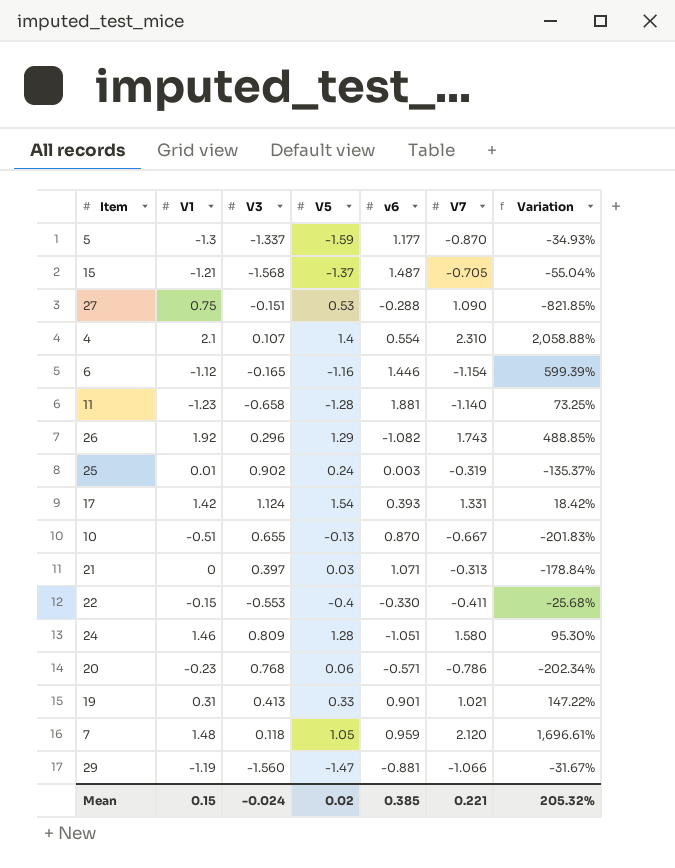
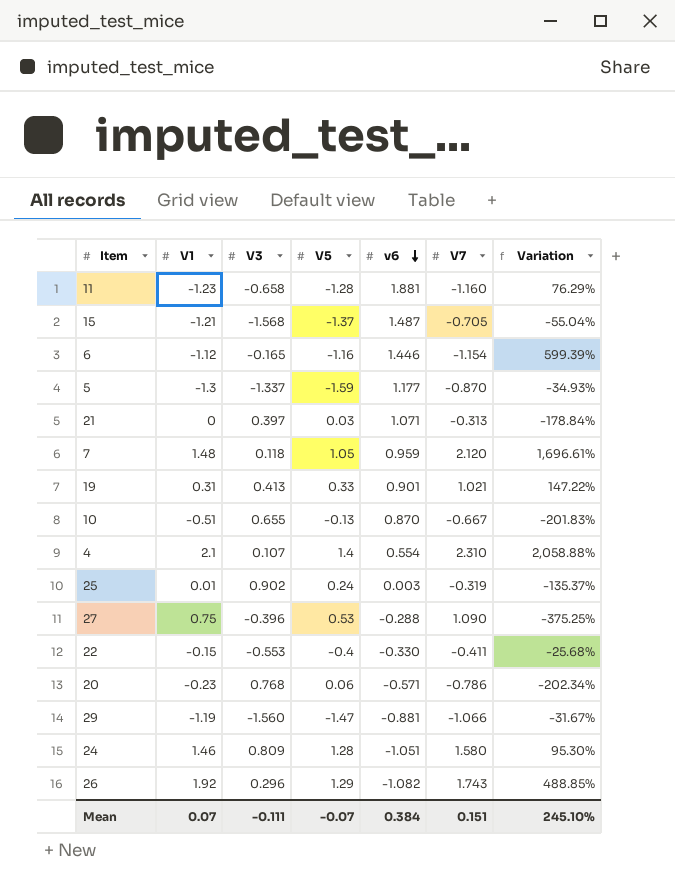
row order: none -> v6 descending
row 17: 1.42 | 1.124 | 1.54 | 0.393 | 1.331 | 18.42% -> none
11 | V7: -1.140 -> -1.160
11 | Variation: 73.25% -> 76.29%
27 | V3: -0.151 -> -0.396
27 | Variation: -821.85% -> -375.25%
Mean | V1: 0.15 -> 0.07
Mean | V3: -0.024 -> -0.111
Mean | V5: 0.02 -> -0.07
Mean | v6: 0.385 -> 0.384
Mean | V7: 0.221 -> 0.151
Mean | Variation: 205.32% -> 245.10%

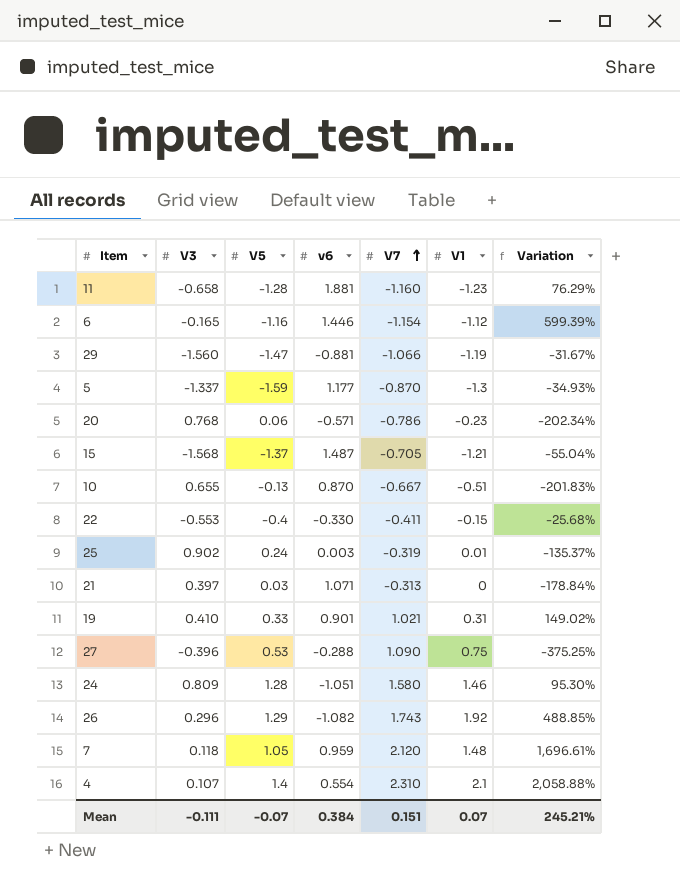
row order: v6 descending -> V7 ascending
column V1 | position: 2 -> 6
19 | V3: 0.413 -> 0.410
19 | Variation: 147.22% -> 149.02%
Mean | Variation: 245.10% -> 245.21%

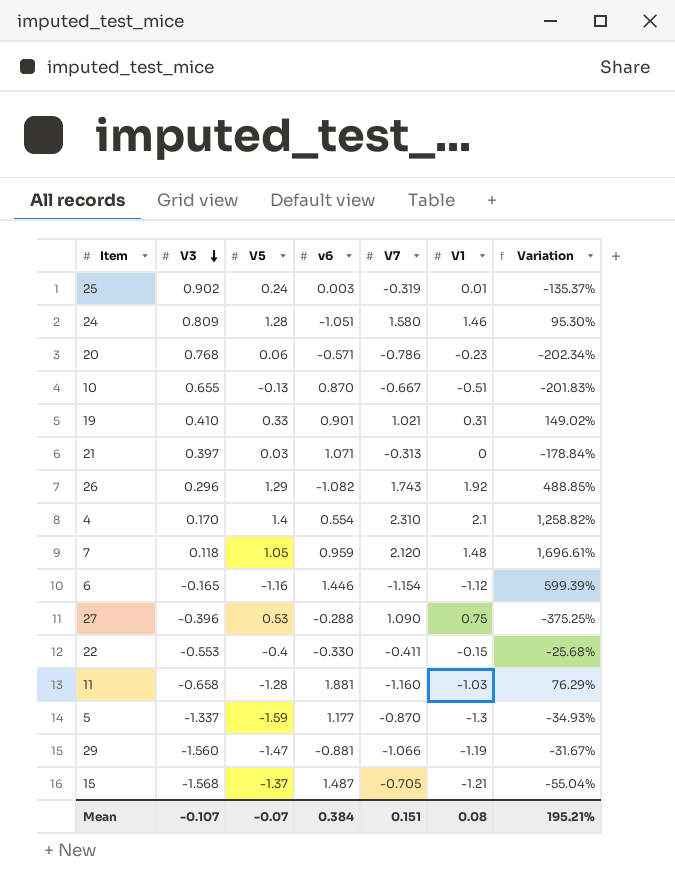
row order: V7 ascending -> V3 descending
4 | V3: 0.107 -> 0.170
4 | Variation: 2,058.88% -> 1,258.82%
11 | V1: -1.23 -> -1.03
Mean | V3: -0.111 -> -0.107
Mean | V1: 0.07 -> 0.08
Mean | Variation: 245.21% -> 195.21%

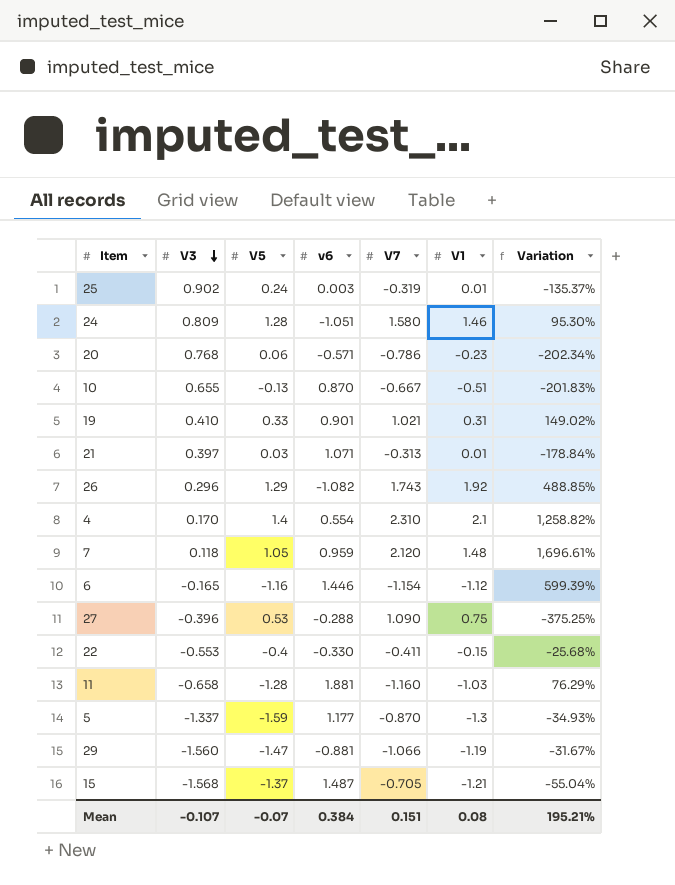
21 | V1: 0 -> 0.01

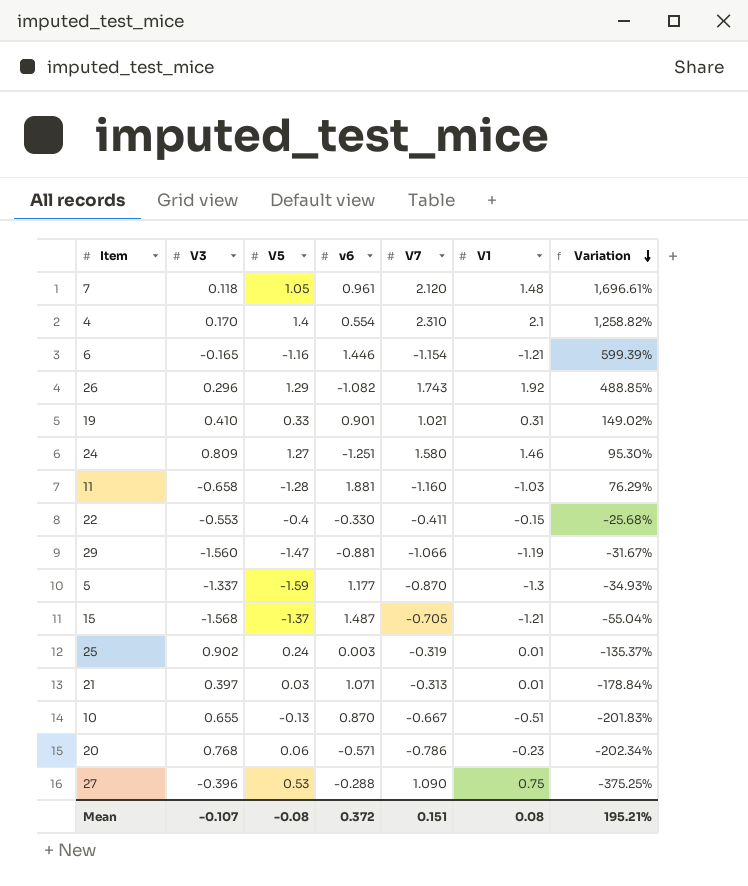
row order: V3 descending -> Variation descending
7 | v6: 0.959 -> 0.961
6 | V1: -1.12 -> -1.21
24 | V5: 1.28 -> 1.27
24 | v6: -1.051 -> -1.251
Mean | V5: -0.07 -> -0.08
Mean | v6: 0.384 -> 0.372

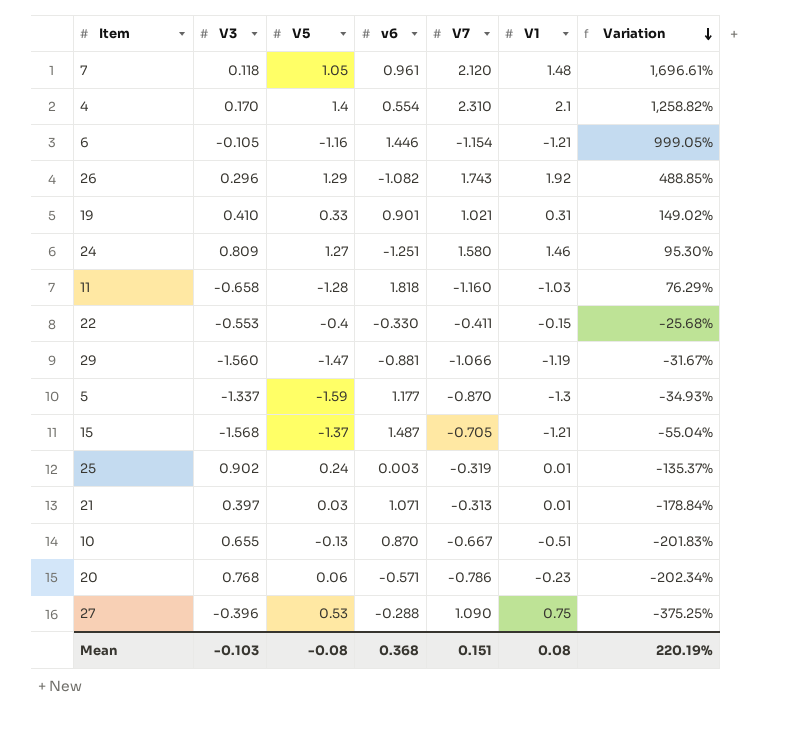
6 | V3: -0.165 -> -0.105
6 | Variation: 599.39% -> 999.05%
11 | v6: 1.881 -> 1.818
Mean | V3: -0.107 -> -0.103
Mean | v6: 0.372 -> 0.368
Mean | Variation: 195.21% -> 220.19%

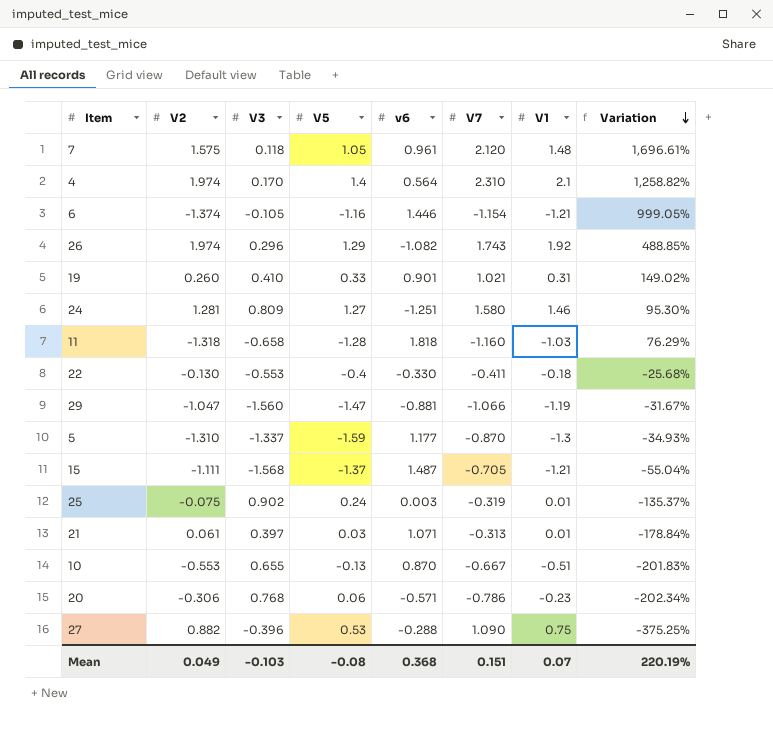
column V2 | position: none -> 2
4 | v6: 0.554 -> 0.564
22 | V1: -0.15 -> -0.18
Mean | V1: 0.08 -> 0.07

